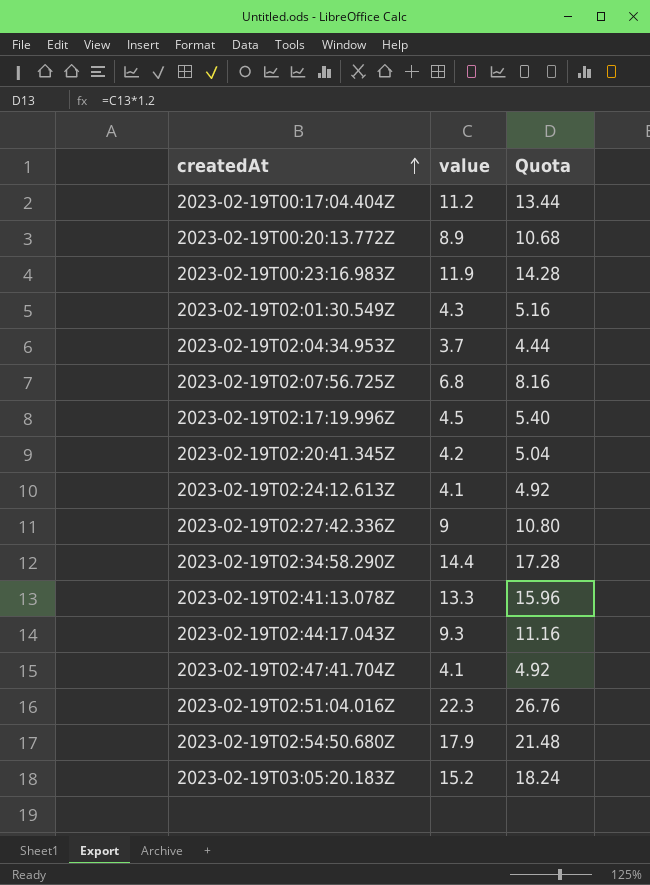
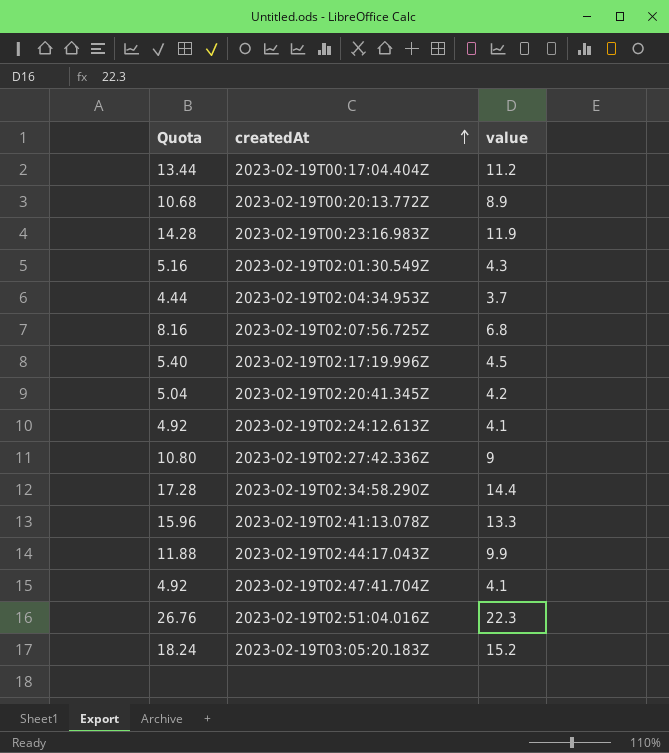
column Quota | position: 3 -> 1
row 2023-02-19T02:54:50.680Z: 17.9 | 21.48 -> none
2023-02-19T02:44:17.043Z | Quota: 11.16 -> 11.88
2023-02-19T02:44:17.043Z | value: 9.3 -> 9.9

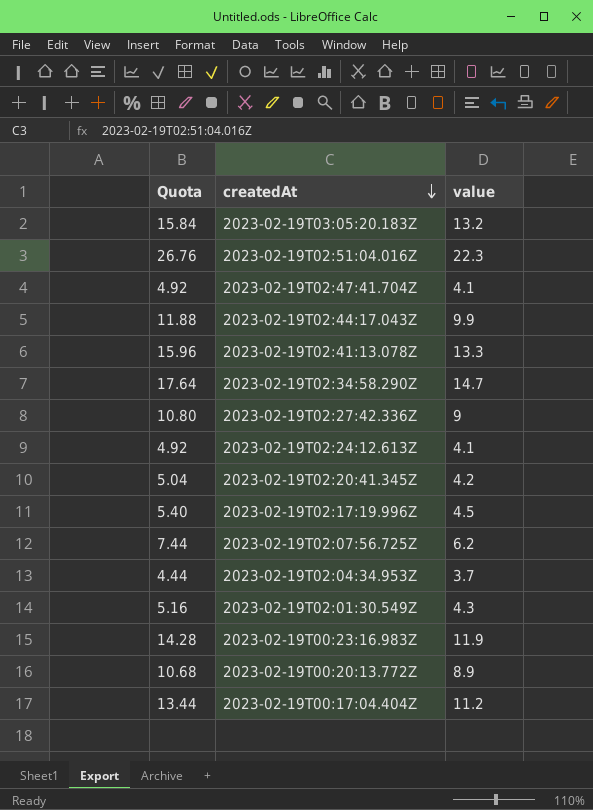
row order: createdAt ascending -> createdAt descending
2023-02-19T03:05:20.183Z | Quota: 18.24 -> 15.84
2023-02-19T03:05:20.183Z | value: 15.2 -> 13.2
2023-02-19T02:34:58.290Z | Quota: 17.28 -> 17.64
2023-02-19T02:34:58.290Z | value: 14.4 -> 14.7
2023-02-19T02:07:56.725Z | Quota: 8.16 -> 7.44
2023-02-19T02:07:56.725Z | value: 6.8 -> 6.2

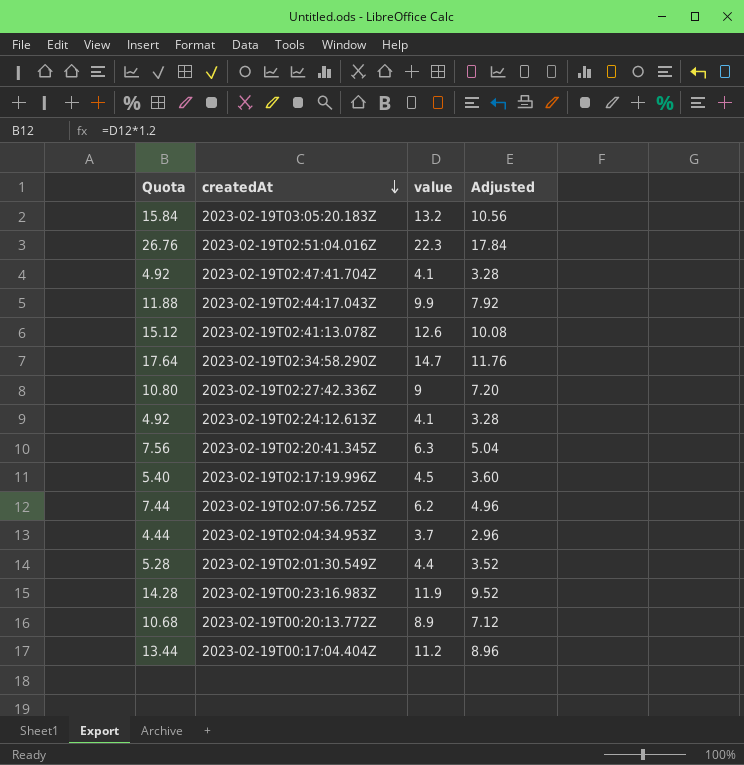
column Adjusted | formula: none -> [value] * 0.8
2023-02-19T02:41:13.078Z | Quota: 15.96 -> 15.12
2023-02-19T02:41:13.078Z | value: 13.3 -> 12.6
2023-02-19T02:20:41.345Z | Quota: 5.04 -> 7.56
2023-02-19T02:20:41.345Z | value: 4.2 -> 6.3
2023-02-19T02:01:30.549Z | Quota: 5.16 -> 5.28
2023-02-19T02:01:30.549Z | value: 4.3 -> 4.4

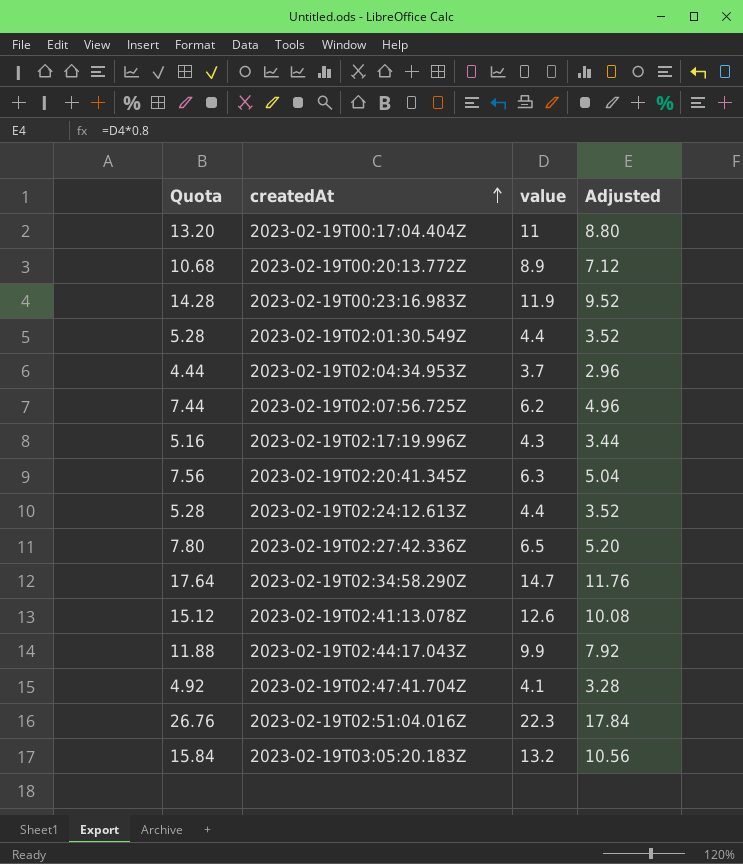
row order: createdAt descending -> createdAt ascending
2023-02-19T00:17:04.404Z | Quota: 13.44 -> 13.20
2023-02-19T00:17:04.404Z | value: 11.2 -> 11
2023-02-19T00:17:04.404Z | Adjusted: 8.96 -> 8.80
2023-02-19T02:17:19.996Z | Quota: 5.40 -> 5.16
2023-02-19T02:17:19.996Z | value: 4.5 -> 4.3
2023-02-19T02:17:19.996Z | Adjusted: 3.60 -> 3.44
2023-02-19T02:24:12.613Z | Quota: 4.92 -> 5.28
2023-02-19T02:24:12.613Z | value: 4.1 -> 4.4
2023-02-19T02:24:12.613Z | Adjusted: 3.28 -> 3.52
2023-02-19T02:27:42.336Z | Quota: 10.80 -> 7.80
2023-02-19T02:27:42.336Z | value: 9 -> 6.5
2023-02-19T02:27:42.336Z | Adjusted: 7.20 -> 5.20

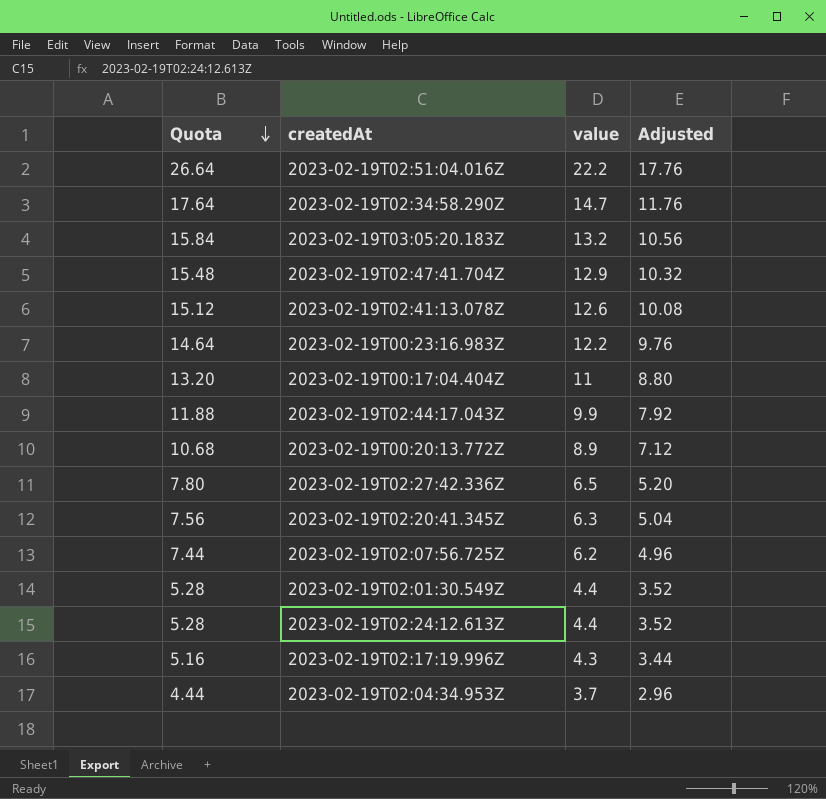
row order: createdAt ascending -> Quota descending
2023-02-19T02:51:04.016Z | Quota: 26.76 -> 26.64
2023-02-19T02:51:04.016Z | value: 22.3 -> 22.2
2023-02-19T02:51:04.016Z | Adjusted: 17.84 -> 17.76
2023-02-19T02:47:41.704Z | Quota: 4.92 -> 15.48
2023-02-19T02:47:41.704Z | value: 4.1 -> 12.9
2023-02-19T02:47:41.704Z | Adjusted: 3.28 -> 10.32
2023-02-19T00:23:16.983Z | Quota: 14.28 -> 14.64
2023-02-19T00:23:16.983Z | value: 11.9 -> 12.2
2023-02-19T00:23:16.983Z | Adjusted: 9.52 -> 9.76

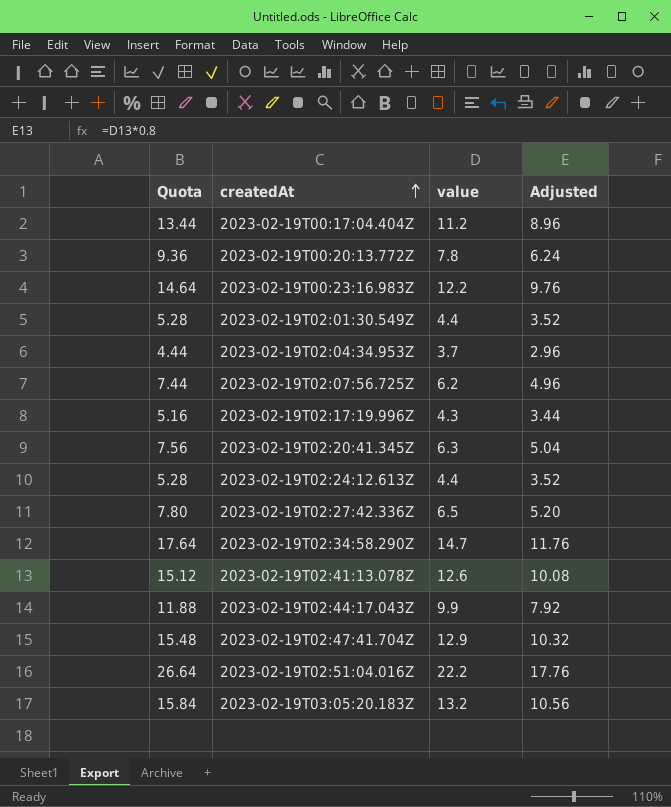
row order: Quota descending -> createdAt ascending
2023-02-19T00:17:04.404Z | Quota: 13.20 -> 13.44
2023-02-19T00:17:04.404Z | value: 11 -> 11.2
2023-02-19T00:17:04.404Z | Adjusted: 8.80 -> 8.96
2023-02-19T00:20:13.772Z | Quota: 10.68 -> 9.36
2023-02-19T00:20:13.772Z | value: 8.9 -> 7.8
2023-02-19T00:20:13.772Z | Adjusted: 7.12 -> 6.24

